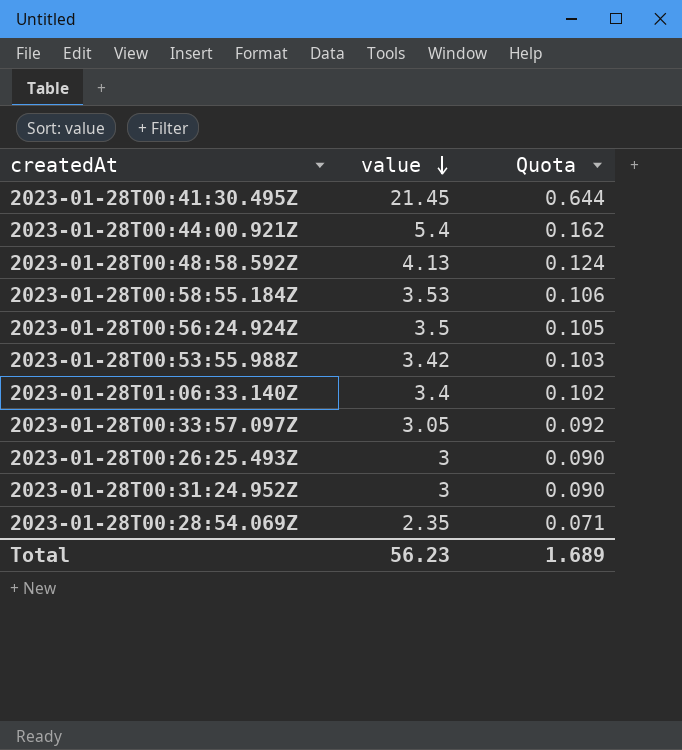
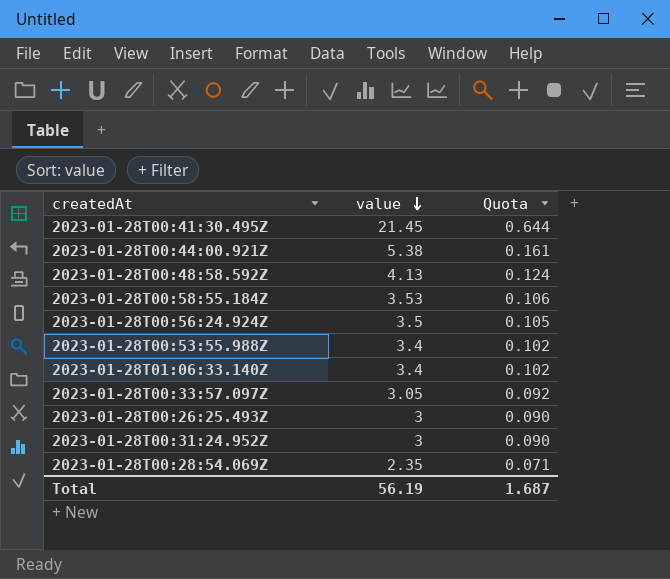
2023-01-28T00:44:00.921Z | value: 5.4 -> 5.38
2023-01-28T00:44:00.921Z | Quota: 0.162 -> 0.161
2023-01-28T00:53:55.988Z | value: 3.42 -> 3.4
2023-01-28T00:53:55.988Z | Quota: 0.103 -> 0.102
Total | value: 56.23 -> 56.19
Total | Quota: 1.689 -> 1.687

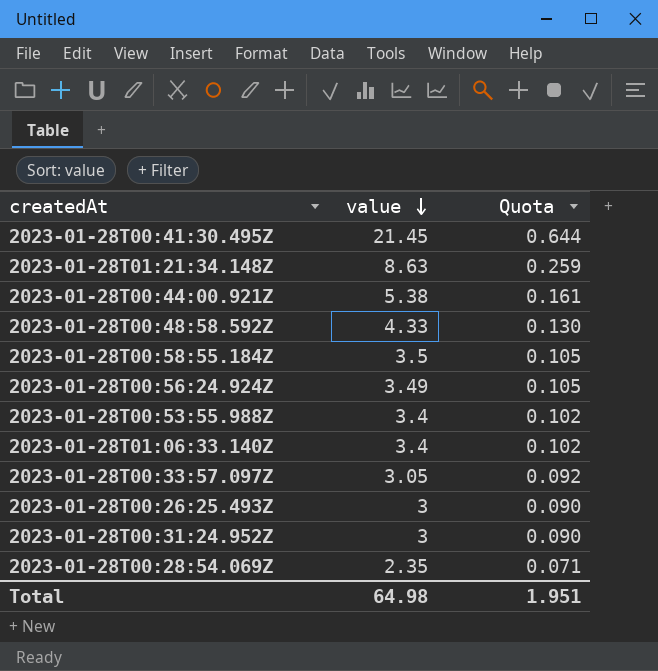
row 2023-01-28T01:21:34.148Z: none -> 8.63 | 0.259
2023-01-28T00:48:58.592Z | value: 4.13 -> 4.33
2023-01-28T00:48:58.592Z | Quota: 0.124 -> 0.130
2023-01-28T00:58:55.184Z | value: 3.53 -> 3.5
2023-01-28T00:58:55.184Z | Quota: 0.106 -> 0.105
2023-01-28T00:56:24.924Z | value: 3.5 -> 3.49
Total | value: 56.19 -> 64.98
Total | Quota: 1.687 -> 1.951

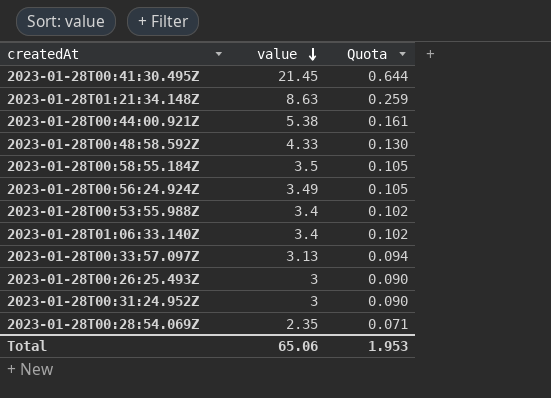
2023-01-28T00:33:57.097Z | value: 3.05 -> 3.13
2023-01-28T00:33:57.097Z | Quota: 0.092 -> 0.094
Total | value: 64.98 -> 65.06
Total | Quota: 1.951 -> 1.953

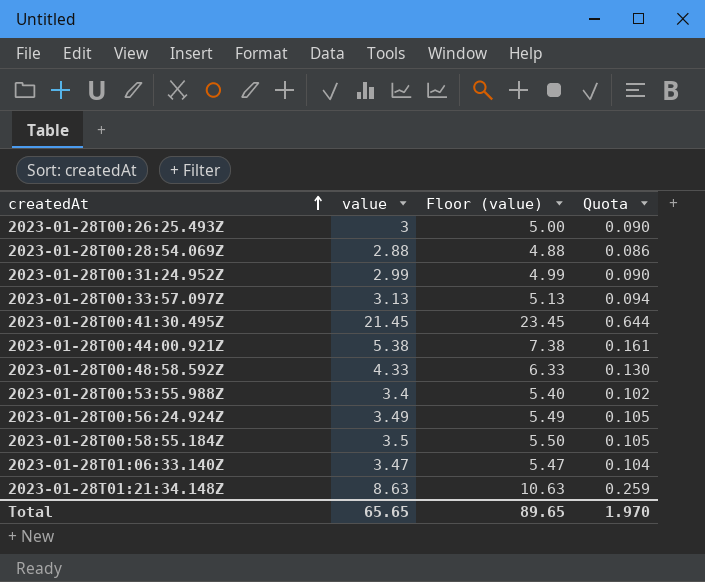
row order: value descending -> createdAt ascending
column Floor (value) | formula: none -> [value] + 2
2023-01-28T00:28:54.069Z | value: 2.35 -> 2.88
2023-01-28T00:28:54.069Z | Quota: 0.071 -> 0.086
2023-01-28T00:31:24.952Z | value: 3 -> 2.99
2023-01-28T01:06:33.140Z | value: 3.4 -> 3.47
2023-01-28T01:06:33.140Z | Quota: 0.102 -> 0.104
Total | value: 65.06 -> 65.65
Total | Quota: 1.953 -> 1.970

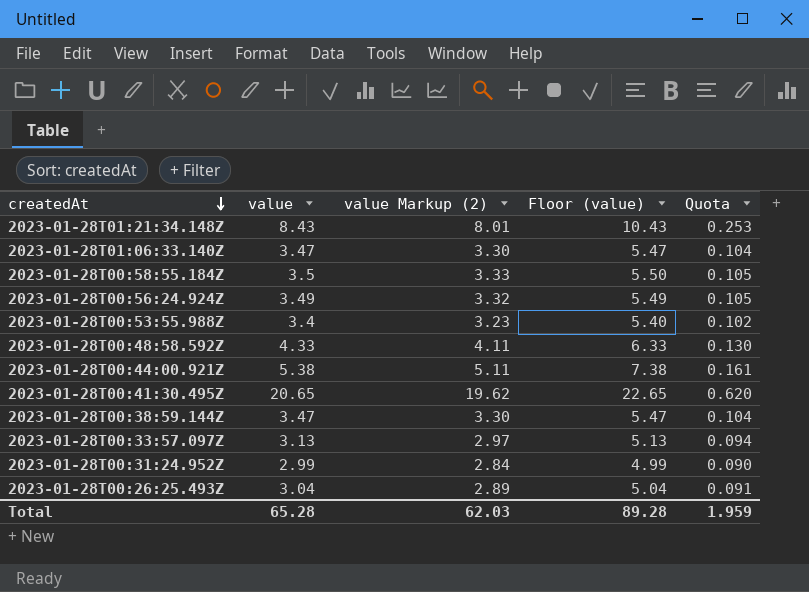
row order: createdAt ascending -> createdAt descending
column value Markup (2) | formula: none -> [value] * 0.95
row 2023-01-28T00:28:54.069Z: 2.88 | 4.88 | 0.086 -> none
2023-01-28T01:21:34.148Z | value: 8.63 -> 8.43
2023-01-28T01:21:34.148Z | Floor (value): 10.63 -> 10.43
2023-01-28T01:21:34.148Z | Quota: 0.259 -> 0.253
2023-01-28T00:41:30.495Z | value: 21.45 -> 20.65
2023-01-28T00:41:30.495Z | Floor (value): 23.45 -> 22.65
2023-01-28T00:41:30.495Z | Quota: 0.644 -> 0.620
row 2023-01-28T00:38:59.144Z: none -> 3.47 | 3.30 | 5.47 | 0.104
2023-01-28T00:26:25.493Z | value: 3 -> 3.04
2023-01-28T00:26:25.493Z | Floor (value): 5.00 -> 5.04
2023-01-28T00:26:25.493Z | Quota: 0.090 -> 0.091
Total | value: 65.65 -> 65.28
Total | Floor (value): 89.65 -> 89.28
Total | Quota: 1.970 -> 1.959

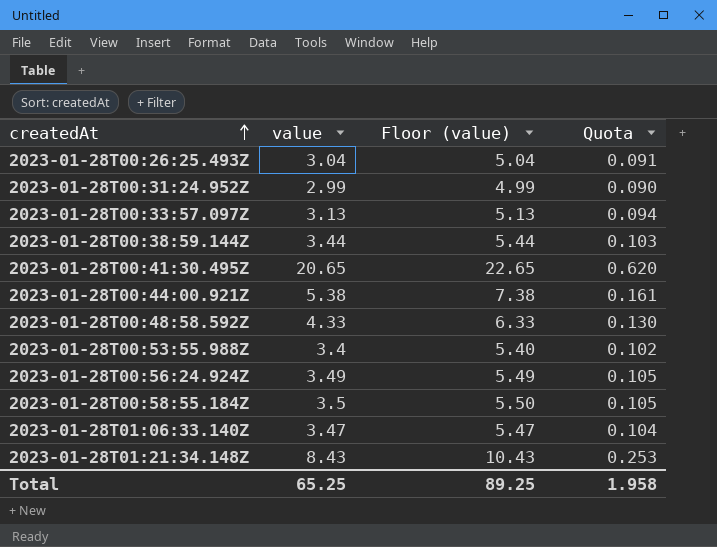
row order: createdAt descending -> createdAt ascending
column value Markup (2) | formula: [value] * 0.95 -> none
2023-01-28T00:38:59.144Z | value: 3.47 -> 3.44
2023-01-28T00:38:59.144Z | Floor (value): 5.47 -> 5.44
2023-01-28T00:38:59.144Z | Quota: 0.104 -> 0.103
Total | value: 65.28 -> 65.25
Total | Floor (value): 89.28 -> 89.25
Total | Quota: 1.959 -> 1.958

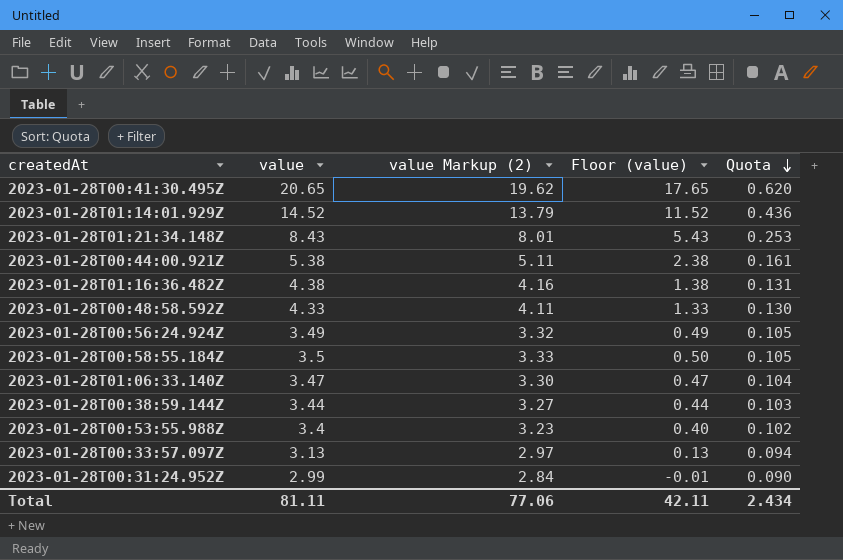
row order: createdAt ascending -> Quota descending
column value Markup (2) | formula: none -> [value] * 0.95
column Floor (value) | formula: [value] + 2 -> [value] - 3
row 2023-01-28T00:26:25.493Z: 3.04 | 5.04 | 0.091 -> none
row 2023-01-28T01:14:01.929Z: none -> 14.52 | 13.79 | 11.52 | 0.436
row 2023-01-28T01:16:36.482Z: none -> 4.38 | 4.16 | 1.38 | 0.131
Total | value: 65.25 -> 81.11
Total | Floor (value): 89.25 -> 42.11
Total | Quota: 1.958 -> 2.434

